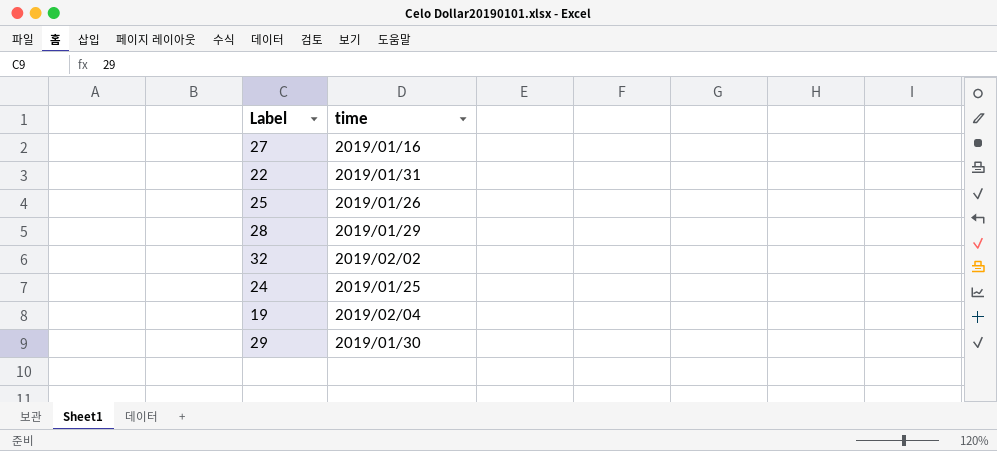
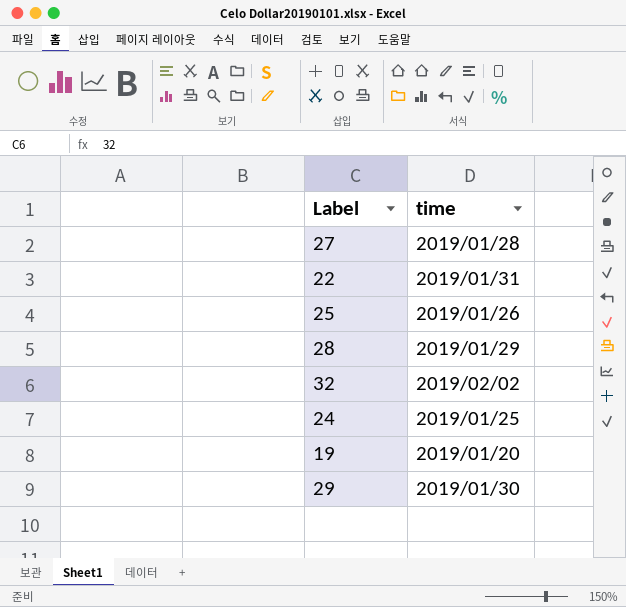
27 | time: 2019/01/16 -> 2019/01/28
19 | time: 2019/02/04 -> 2019/01/20

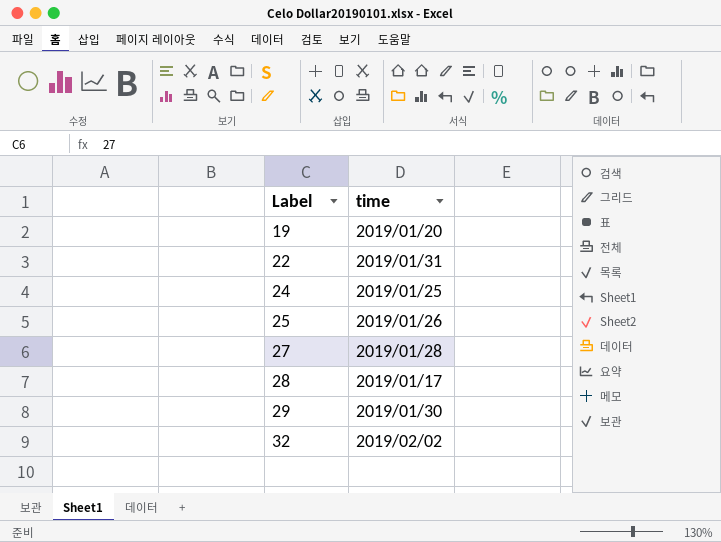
row order: none -> Label ascending
28 | time: 2019/01/29 -> 2019/01/17

